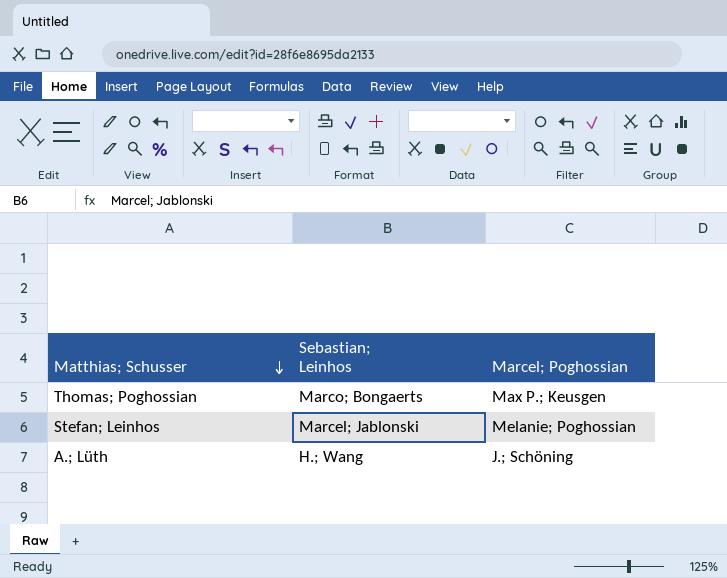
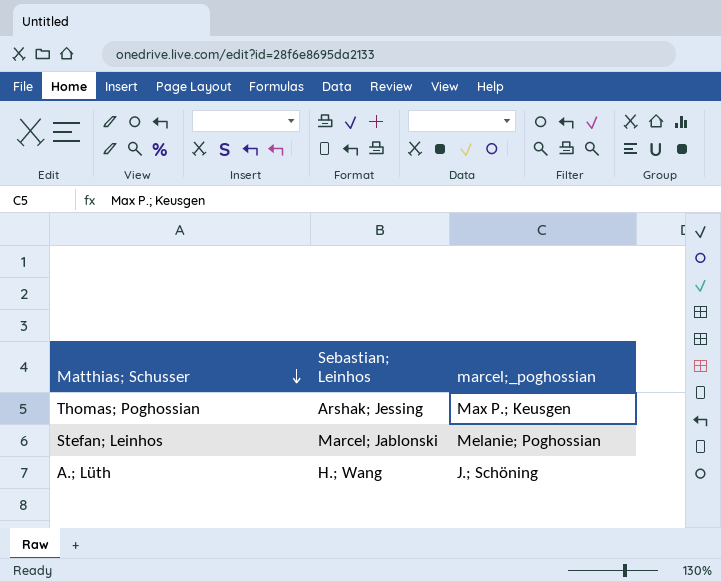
column name: Marcel; Poghossian -> marcel;_poghossian
Thomas; Poghossian | Sebastian; Leinhos: Marco; Bongaerts -> Arshak; Jessing

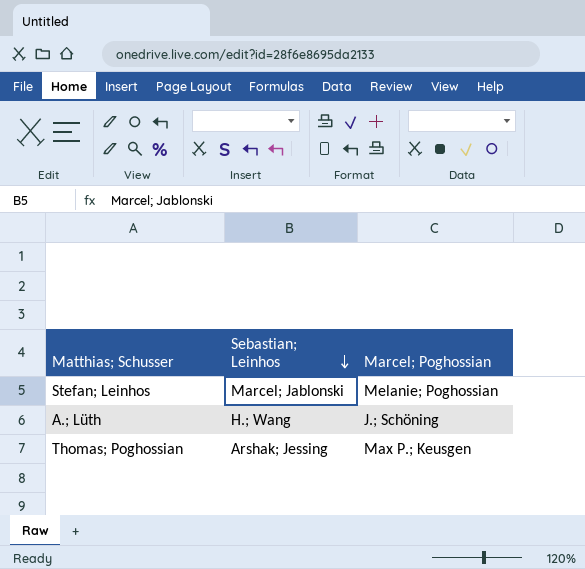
row order: Matthias; Schusser descending -> Sebastian; Leinhos descending
column name: marcel;_poghossian -> Marcel; Poghossian

